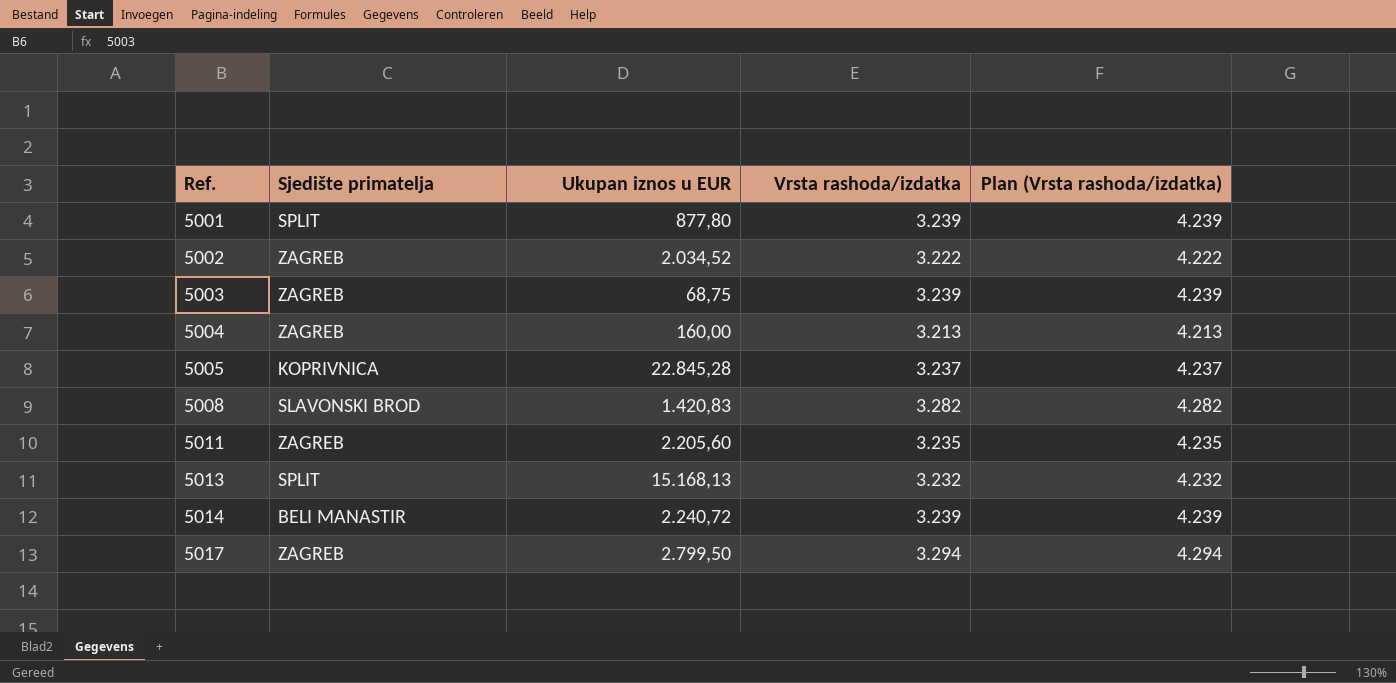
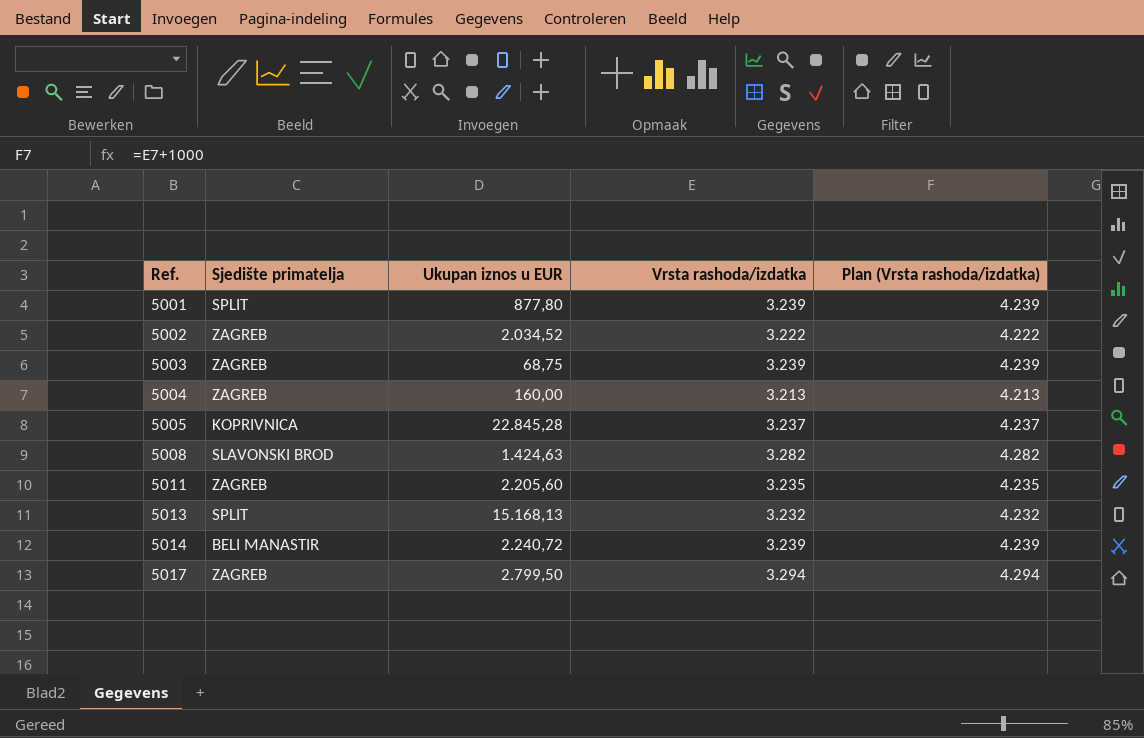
5008 | Ukupan iznos u EUR: 1.420,83 -> 1.424,63

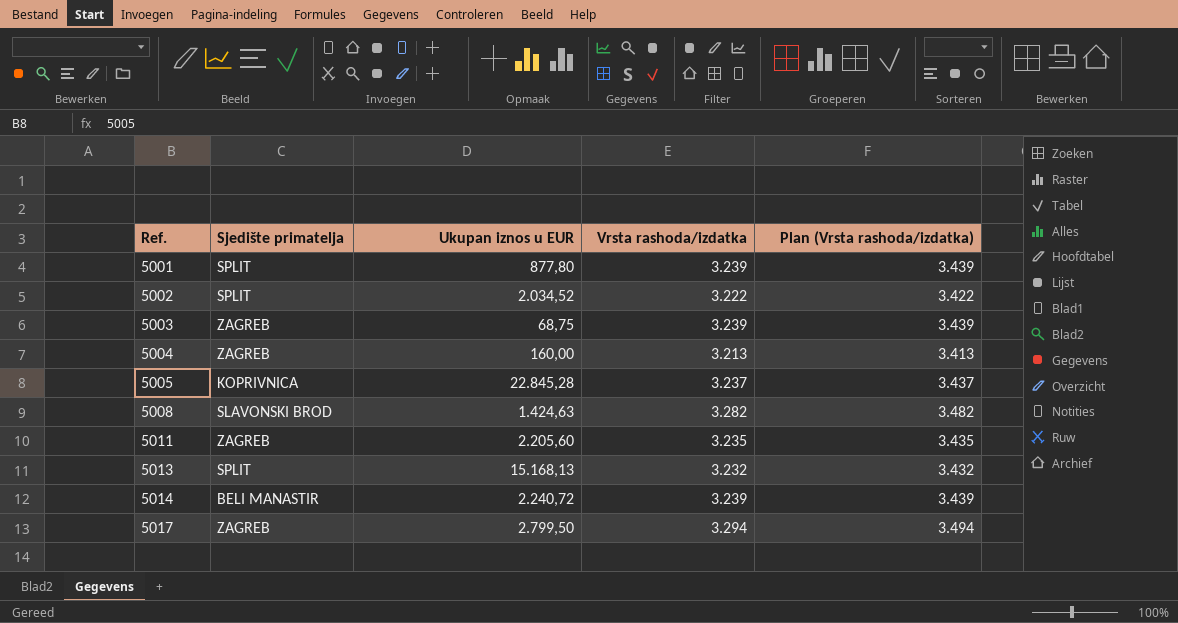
column Plan (Vrsta rashoda/izdatka) | formula: [Vrsta rashoda/izdatka] + 1000 -> [Vrsta rashoda/izdatka] + 200
5002 | Sjedište primatelja: ZAGREB -> SPLIT

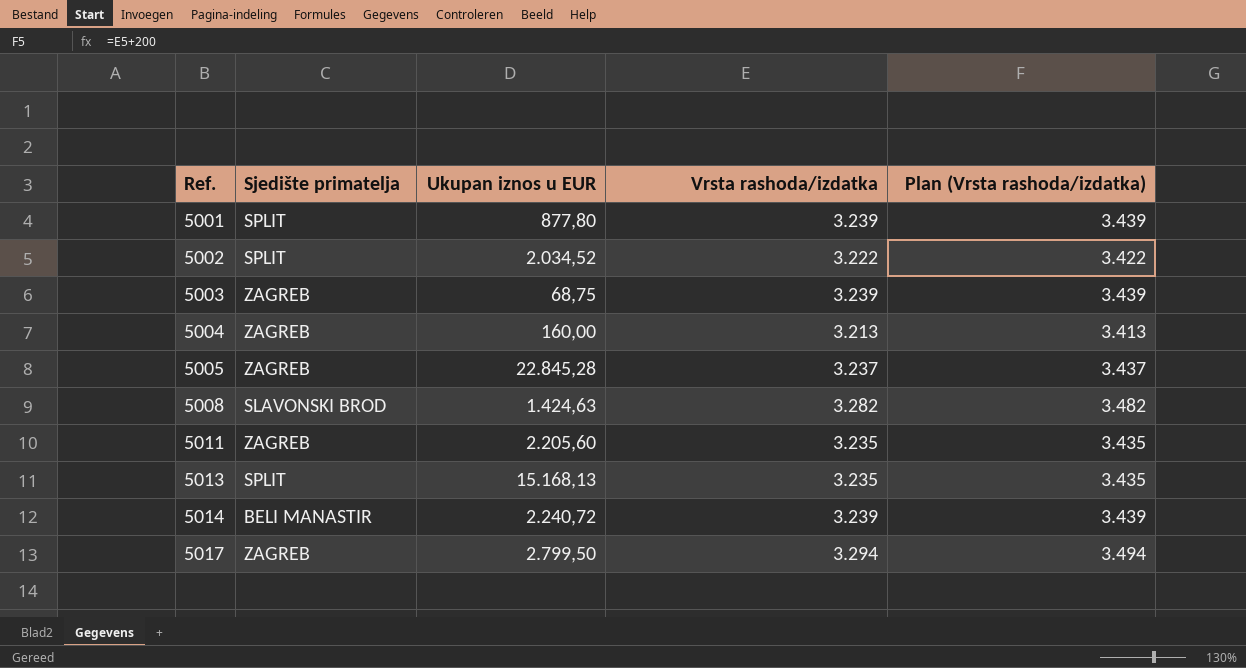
5005 | Sjedište primatelja: KOPRIVNICA -> ZAGREB
5013 | Vrsta rashoda/izdatka: 3.232 -> 3.235
5013 | Plan (Vrsta rashoda/izdatka): 3.432 -> 3.435

